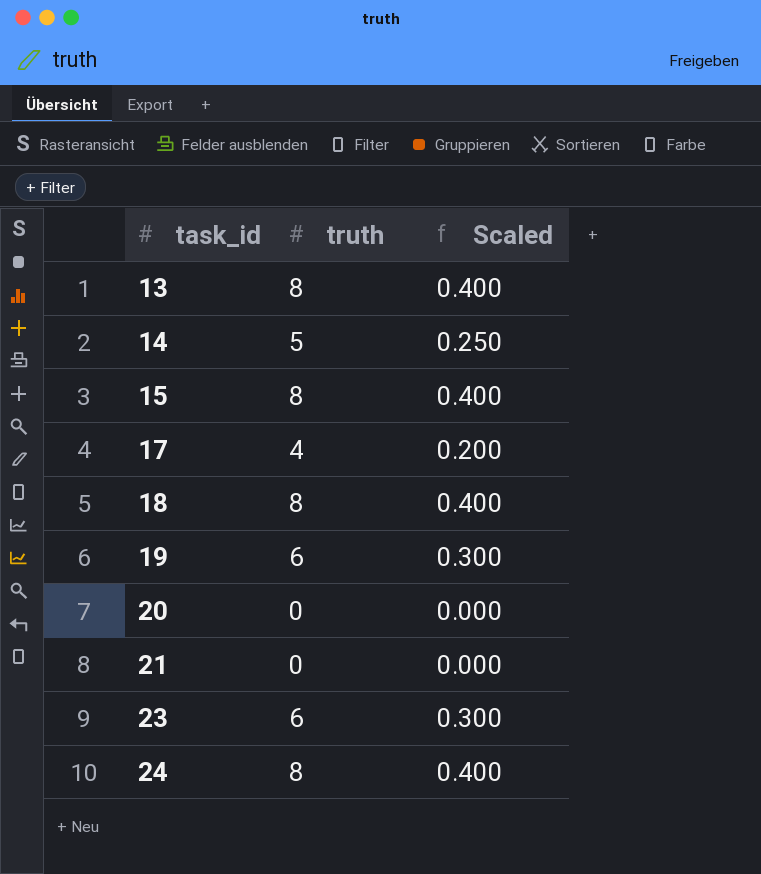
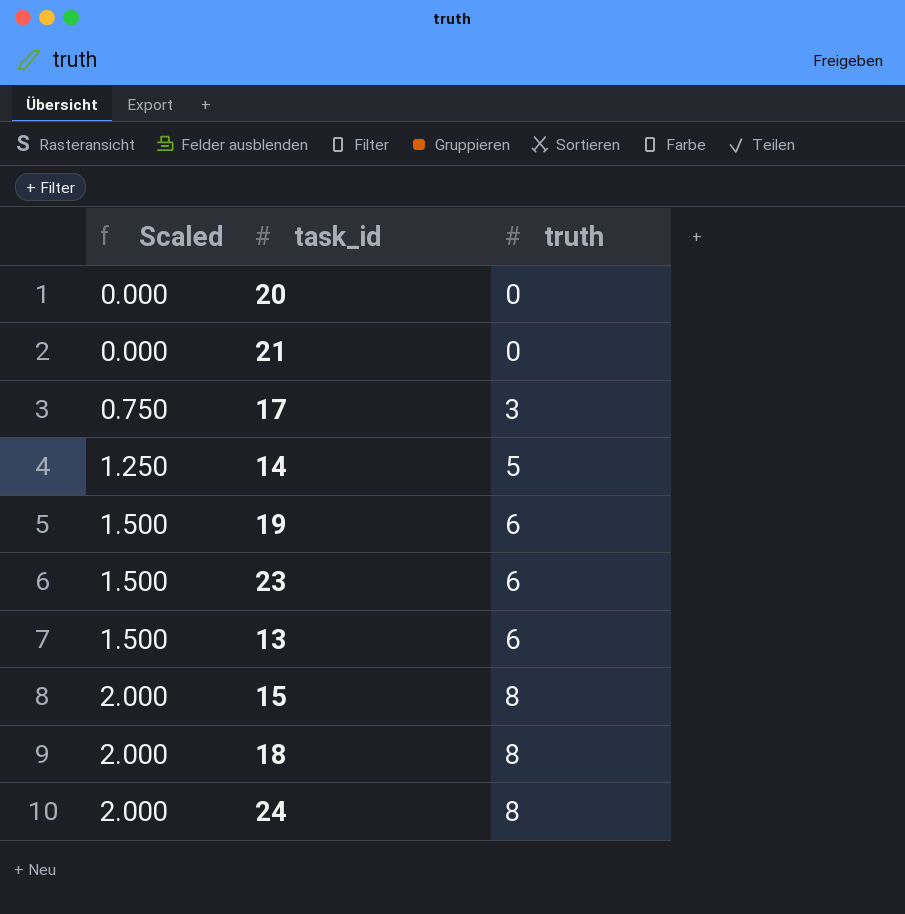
row order: task_id ascending -> Scaled ascending
column Scaled | formula: [truth] * 0.05 -> [truth] * 0.25
column Scaled | position: 3 -> 1
17 | truth: 4 -> 3
13 | truth: 8 -> 6

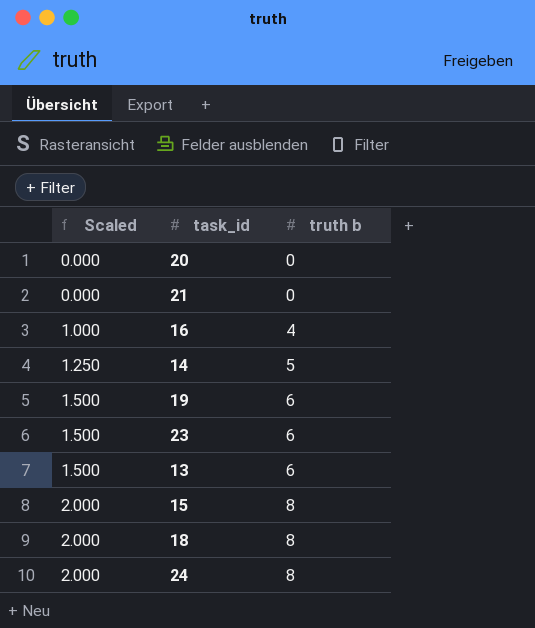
column name: truth -> truth b
row 17: 0.750 | 3 -> none
row 16: none -> 1.000 | 4

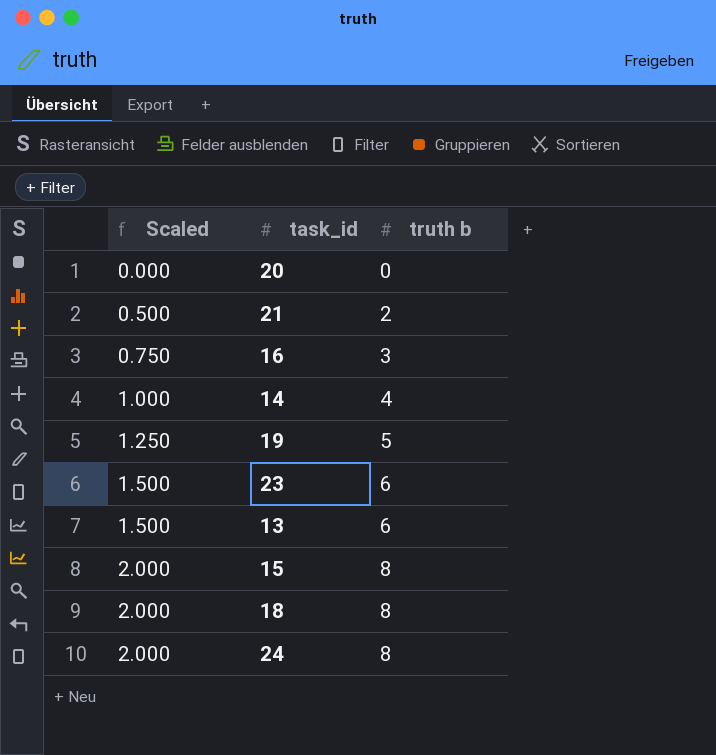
21 | Scaled: 0.000 -> 0.500
21 | truth b: 0 -> 2
16 | Scaled: 1.000 -> 0.750
16 | truth b: 4 -> 3
14 | Scaled: 1.250 -> 1.000
14 | truth b: 5 -> 4
19 | Scaled: 1.500 -> 1.250
19 | truth b: 6 -> 5

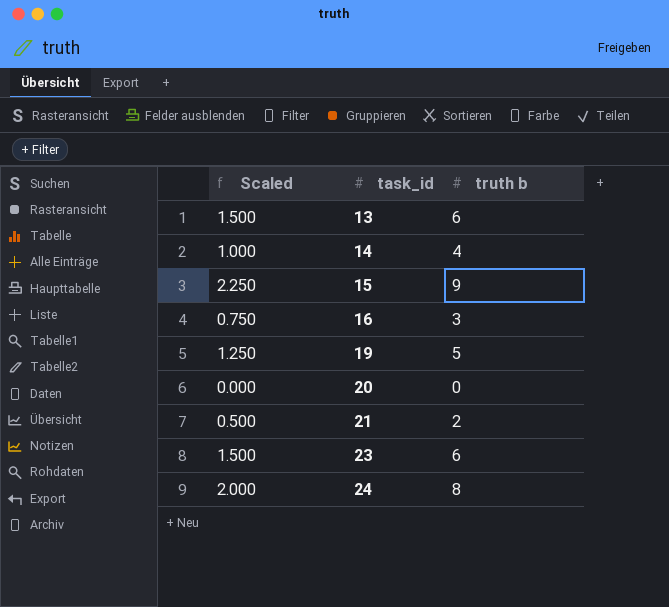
row order: Scaled ascending -> task_id ascending
row 18: 2.000 | 8 -> none
15 | Scaled: 2.000 -> 2.250
15 | truth b: 8 -> 9

